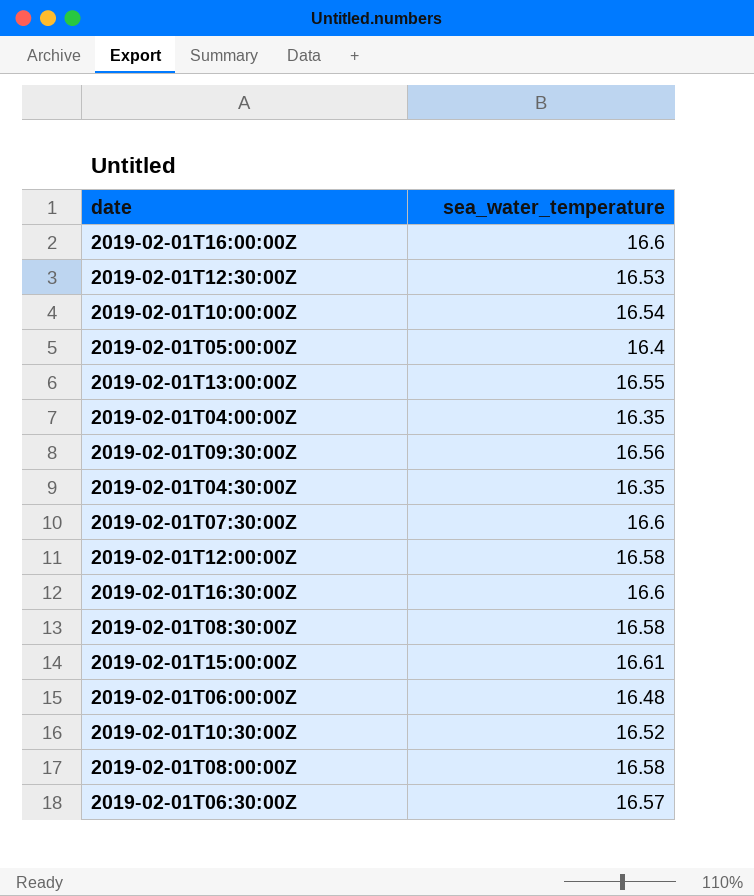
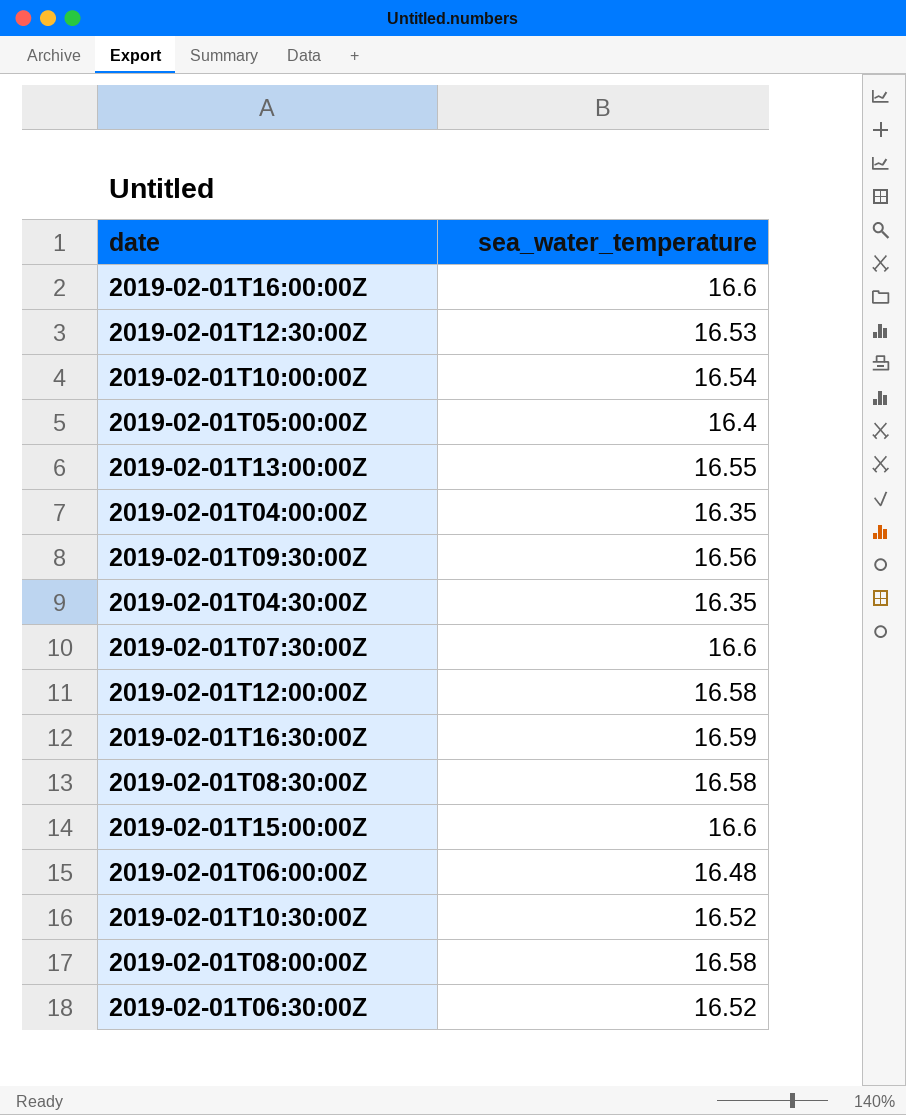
2019-02-01T16:30:00Z | sea_water_temperature: 16.6 -> 16.59
2019-02-01T15:00:00Z | sea_water_temperature: 16.61 -> 16.6
2019-02-01T06:30:00Z | sea_water_temperature: 16.57 -> 16.52

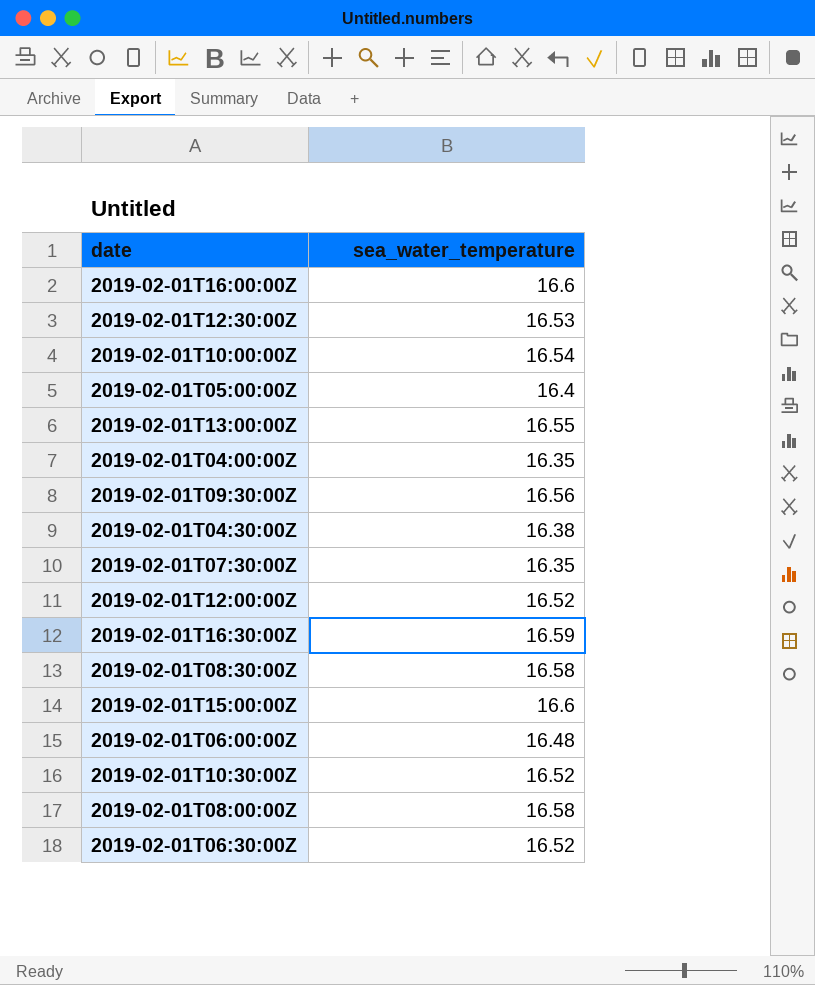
2019-02-01T04:30:00Z | sea_water_temperature: 16.35 -> 16.38
2019-02-01T07:30:00Z | sea_water_temperature: 16.6 -> 16.35
2019-02-01T12:00:00Z | sea_water_temperature: 16.58 -> 16.52

